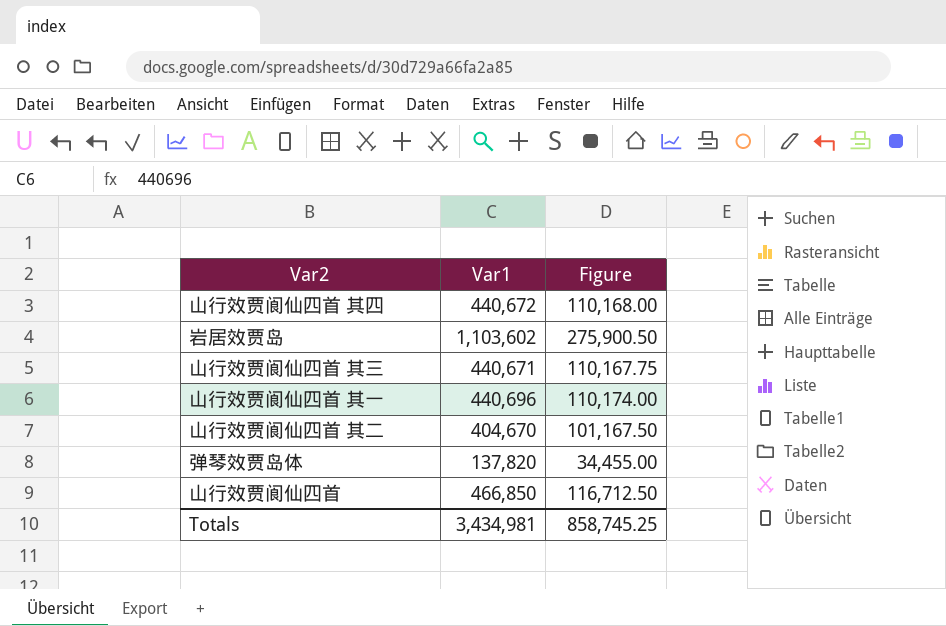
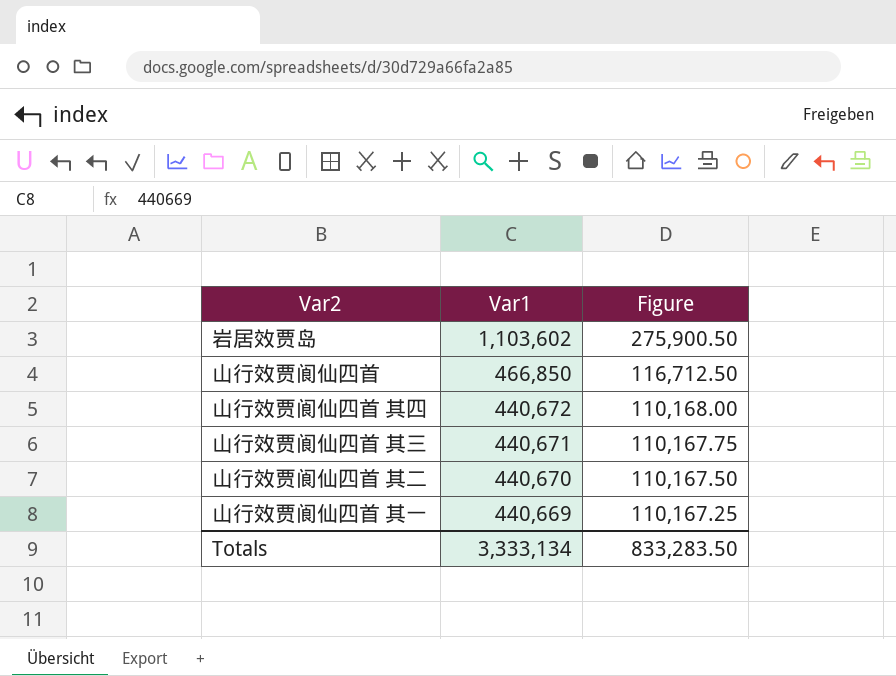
row order: none -> Var1 descending
row 弹琴效贾岛体: 137,820 | 34,455.00 -> none
山行效贾阆仙四首 其二 | Var1: 404,670 -> 440,670
山行效贾阆仙四首 其二 | Figure: 101,167.50 -> 110,167.50
山行效贾阆仙四首 其一 | Var1: 440,696 -> 440,669
山行效贾阆仙四首 其一 | Figure: 110,174.00 -> 110,167.25
Totals | Var1: 3,434,981 -> 3,333,134
Totals | Figure: 858,745.25 -> 833,283.50

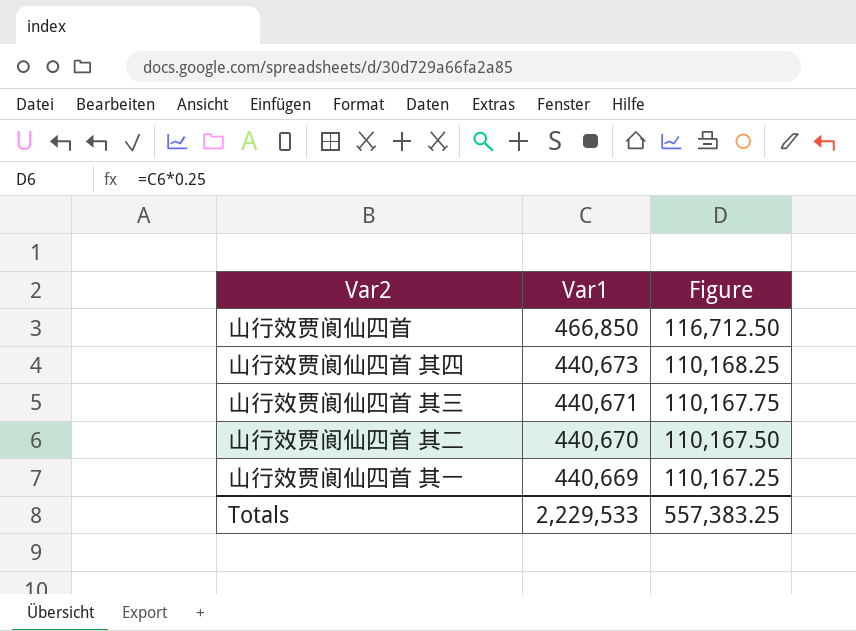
row 岩居效贾岛: 1,103,602 | 275,900.50 -> none
山行效贾阆仙四首 其四 | Var1: 440,672 -> 440,673
山行效贾阆仙四首 其四 | Figure: 110,168.00 -> 110,168.25
Totals | Var1: 3,333,134 -> 2,229,533
Totals | Figure: 833,283.50 -> 557,383.25

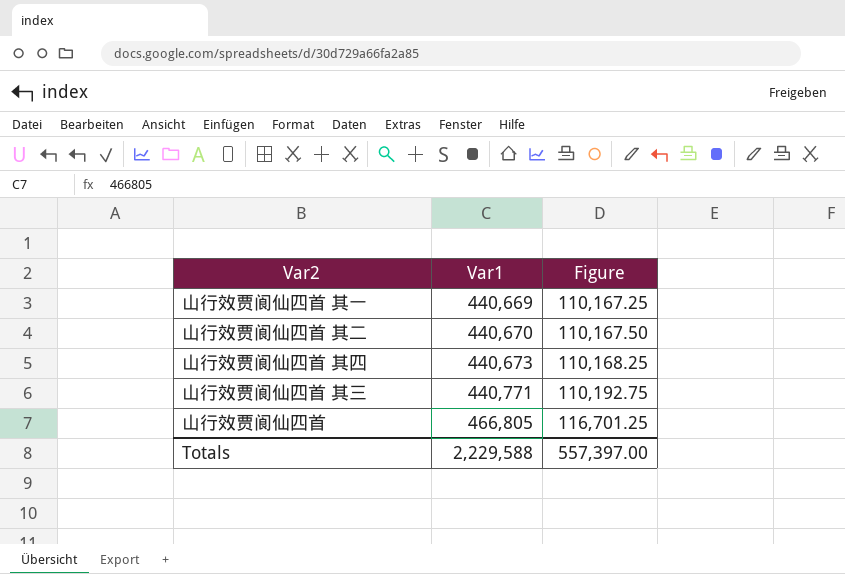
row order: Var1 descending -> Var1 ascending
山行效贾阆仙四首 其三 | Var1: 440,671 -> 440,771
山行效贾阆仙四首 其三 | Figure: 110,167.75 -> 110,192.75
山行效贾阆仙四首 | Var1: 466,850 -> 466,805
山行效贾阆仙四首 | Figure: 116,712.50 -> 116,701.25
Totals | Var1: 2,229,533 -> 2,229,588
Totals | Figure: 557,383.25 -> 557,397.00

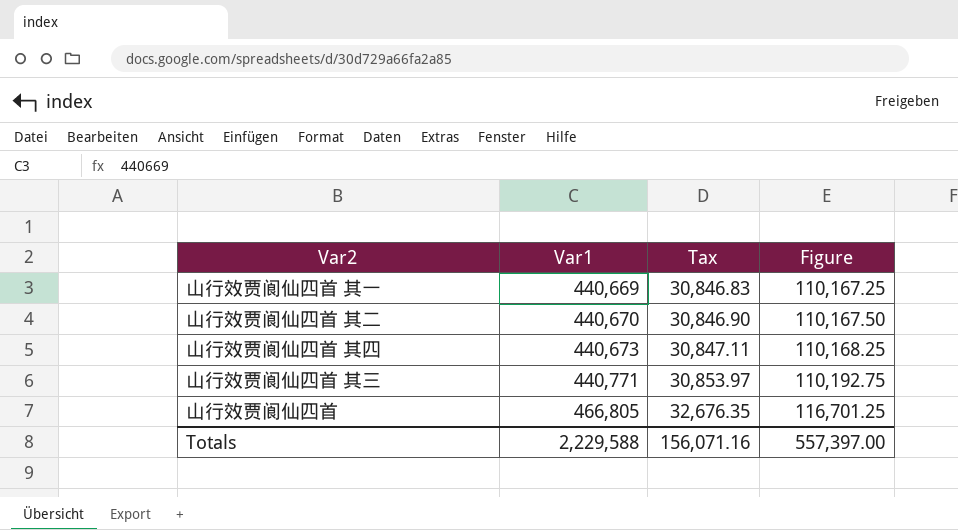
column Tax | formula: none -> [Var1] * 0.07

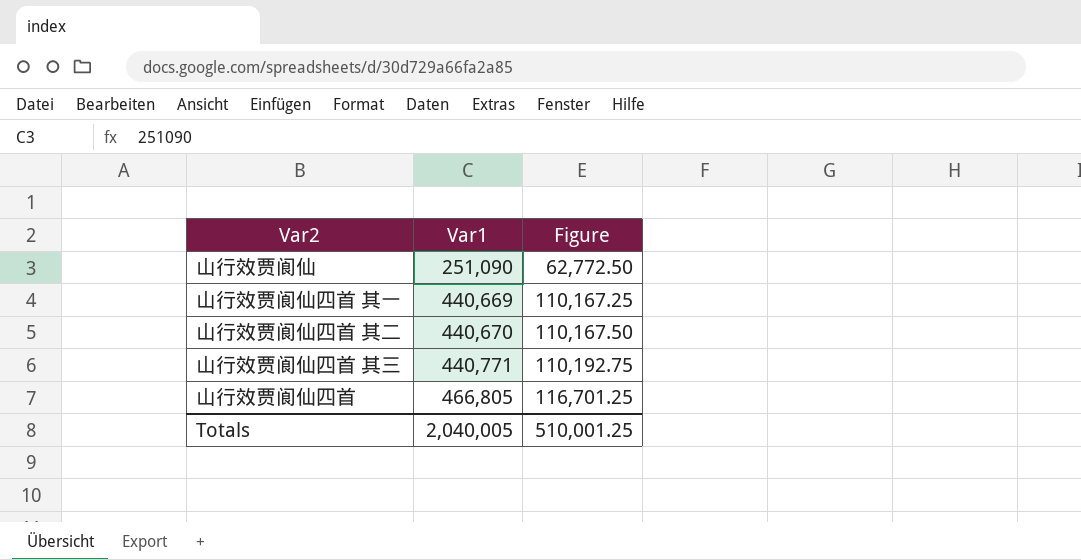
column Tax | formula: [Var1] * 0.07 -> none
row 山行效贾阆仙四首 其四: 440,673 | 30,847.11 | 110,168.25 -> none
row 山行效贾阆仙: none -> 251,090 | 62,772.50
Totals | Var1: 2,229,588 -> 2,040,005
Totals | Figure: 557,397.00 -> 510,001.25

